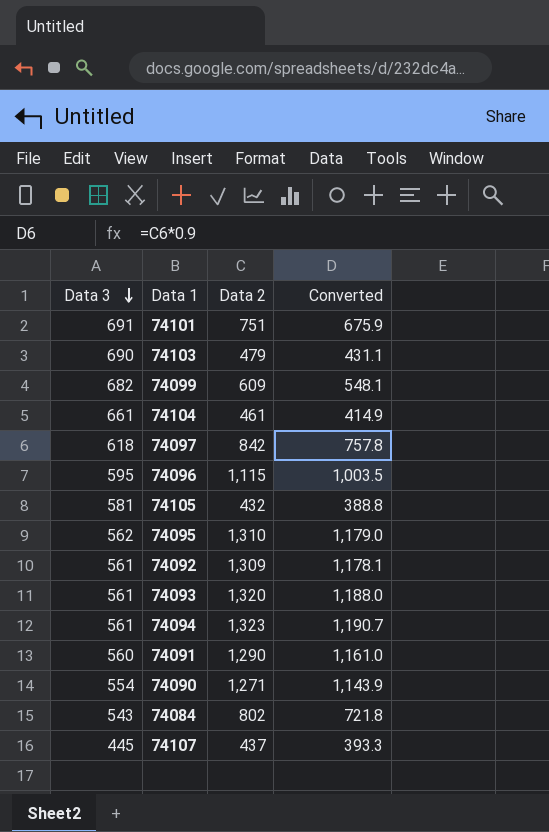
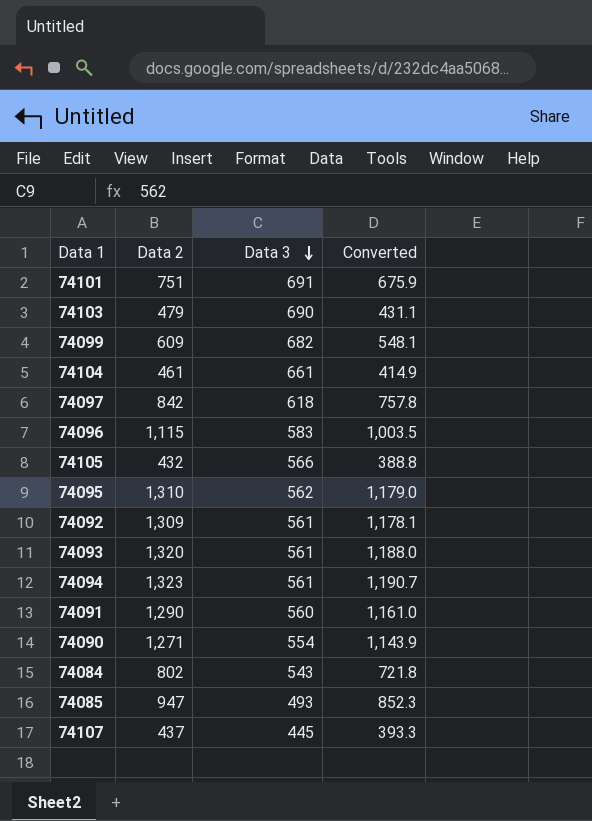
column Data 3 | position: 1 -> 3
74096 | Data 3: 595 -> 583
74105 | Data 3: 581 -> 566
row 74085: none -> 947 | 493 | 852.3

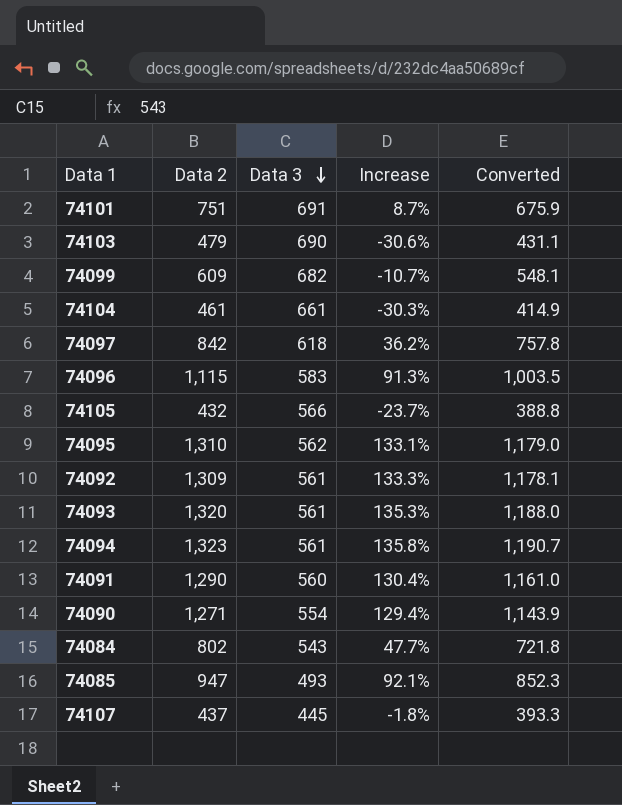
column Increase | formula: none -> ([Data 2] - [Data 3]) / [Data 3]

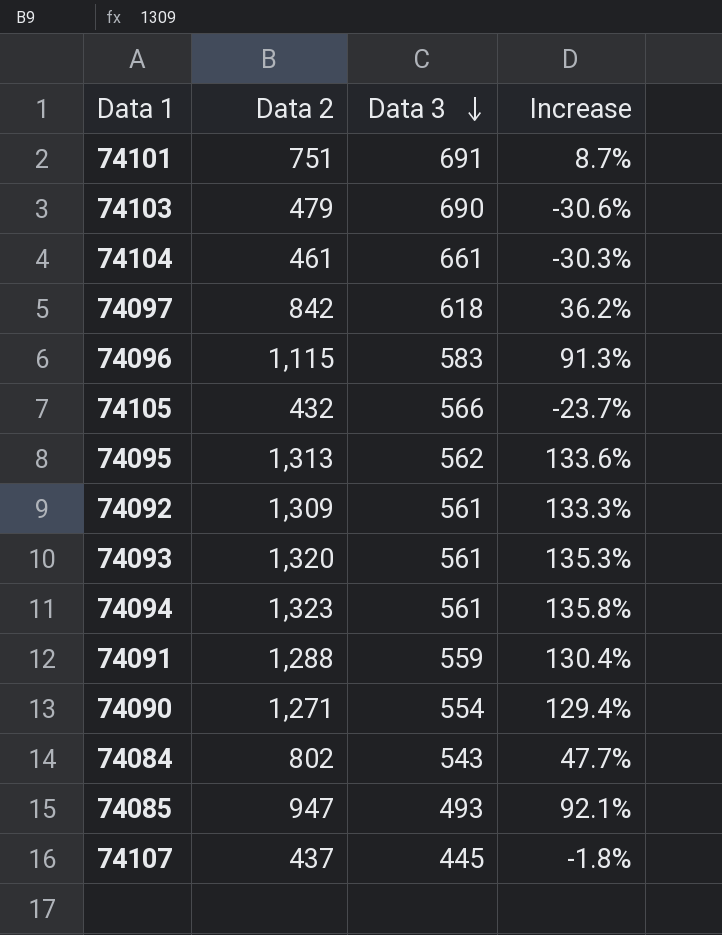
column Converted | formula: [Data 2] * 0.9 -> none
row 74099: 609 | 682 | -10.7% | 548.1 -> none
74095 | Data 2: 1,310 -> 1,313
74095 | Increase: 133.1% -> 133.6%
74091 | Data 2: 1,290 -> 1,288
74091 | Data 3: 560 -> 559

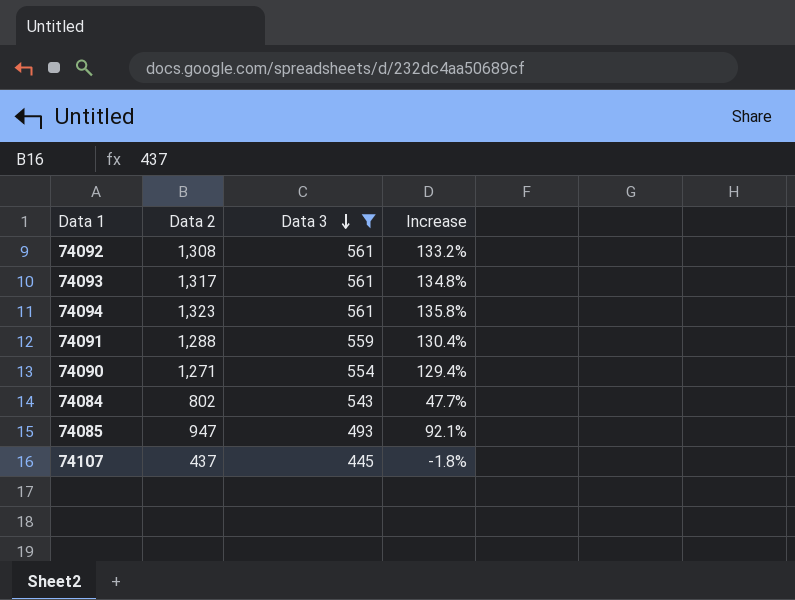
filter: none -> Data 3 <= 561
74092 | Data 2: 1,309 -> 1,308
74092 | Increase: 133.3% -> 133.2%
74093 | Data 2: 1,320 -> 1,317
74093 | Increase: 135.3% -> 134.8%

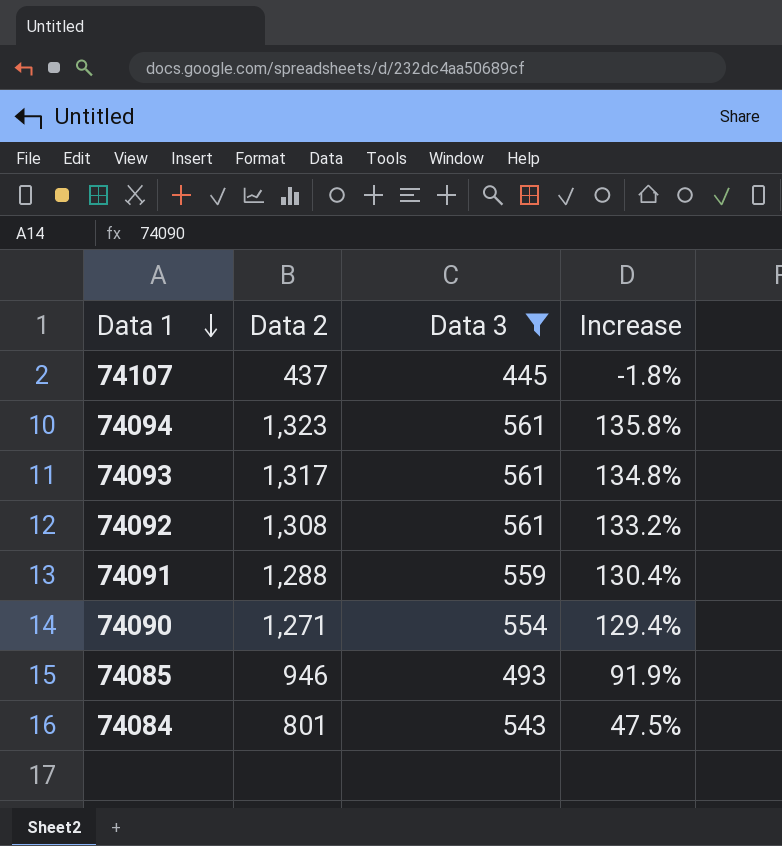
row order: Data 3 descending -> Data 1 descending
74085 | Data 2: 947 -> 946
74085 | Increase: 92.1% -> 91.9%
74084 | Data 2: 802 -> 801
74084 | Increase: 47.7% -> 47.5%

